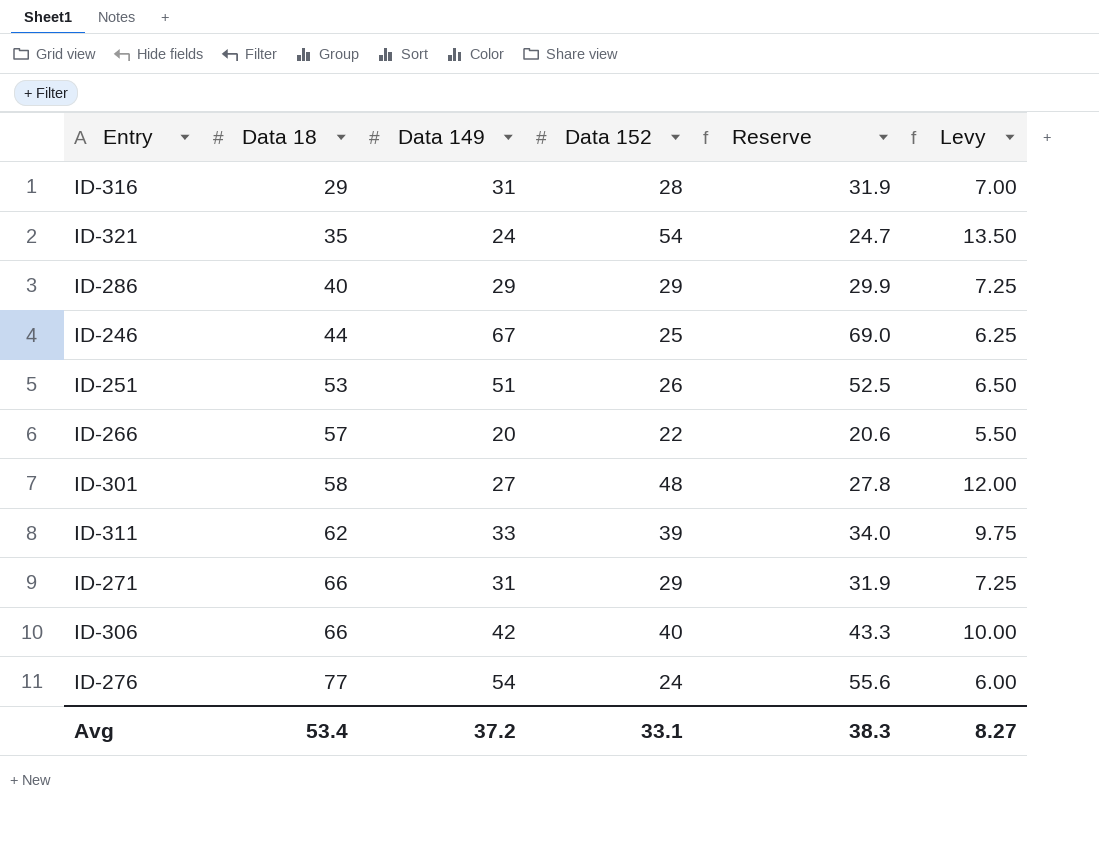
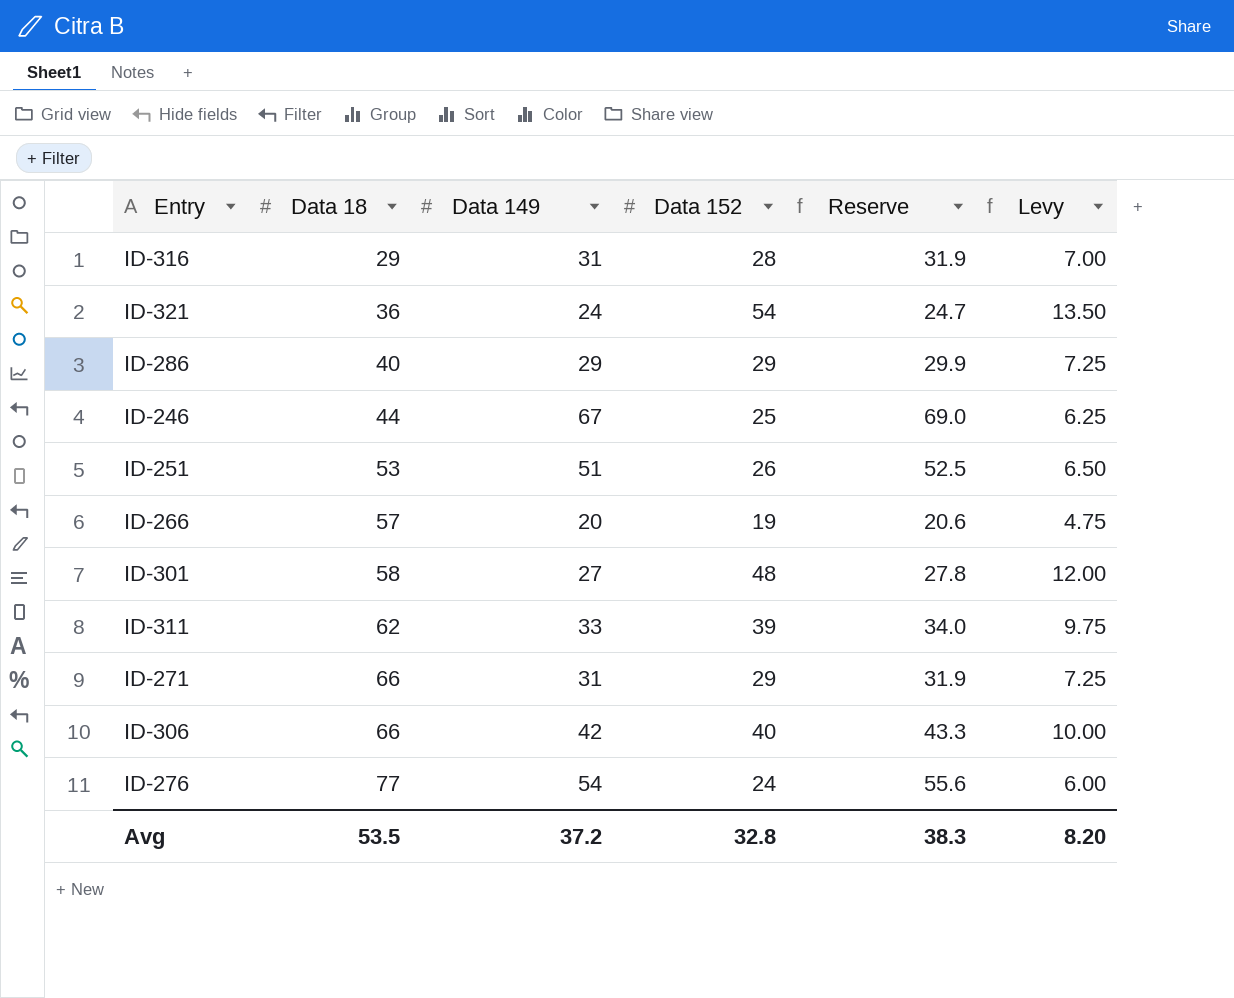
ID-321 | Data 18: 35 -> 36
ID-266 | Data 152: 22 -> 19
ID-266 | Levy: 5.50 -> 4.75
Avg | Data 18: 53.4 -> 53.5
Avg | Data 152: 33.1 -> 32.8
Avg | Levy: 8.27 -> 8.20

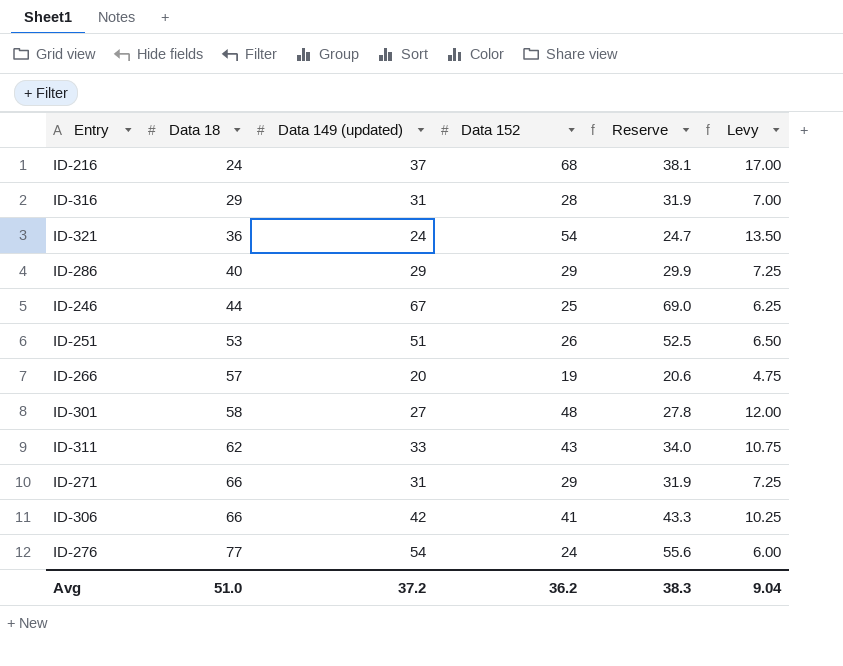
column name: Data 149 -> Data 149 (updated)
row ID-216: none -> 24 | 37 | 68 | 38.1 | 17.00
ID-311 | Data 152: 39 -> 43
ID-311 | Levy: 9.75 -> 10.75
ID-306 | Data 152: 40 -> 41
ID-306 | Levy: 10.00 -> 10.25
Avg | Data 18: 53.5 -> 51.0
Avg | Data 152: 32.8 -> 36.2
Avg | Levy: 8.20 -> 9.04

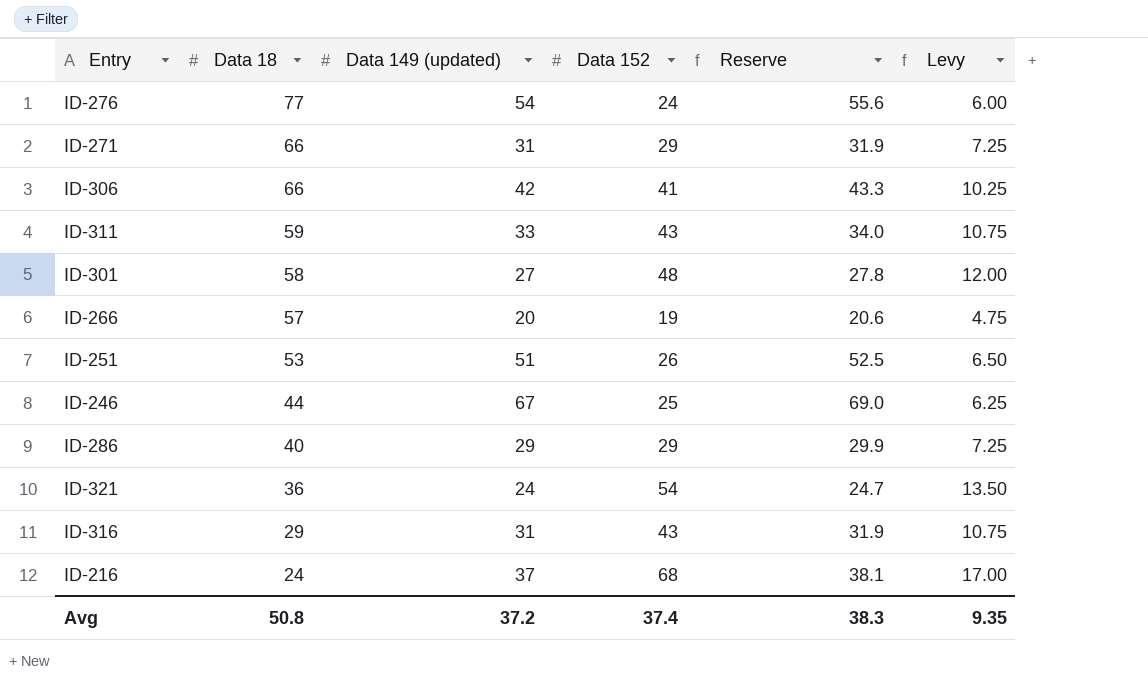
row order: Data 18 ascending -> Data 18 descending
ID-311 | Data 18: 62 -> 59
ID-316 | Data 152: 28 -> 43
ID-316 | Levy: 7.00 -> 10.75
Avg | Data 18: 51.0 -> 50.8
Avg | Data 152: 36.2 -> 37.4
Avg | Levy: 9.04 -> 9.35

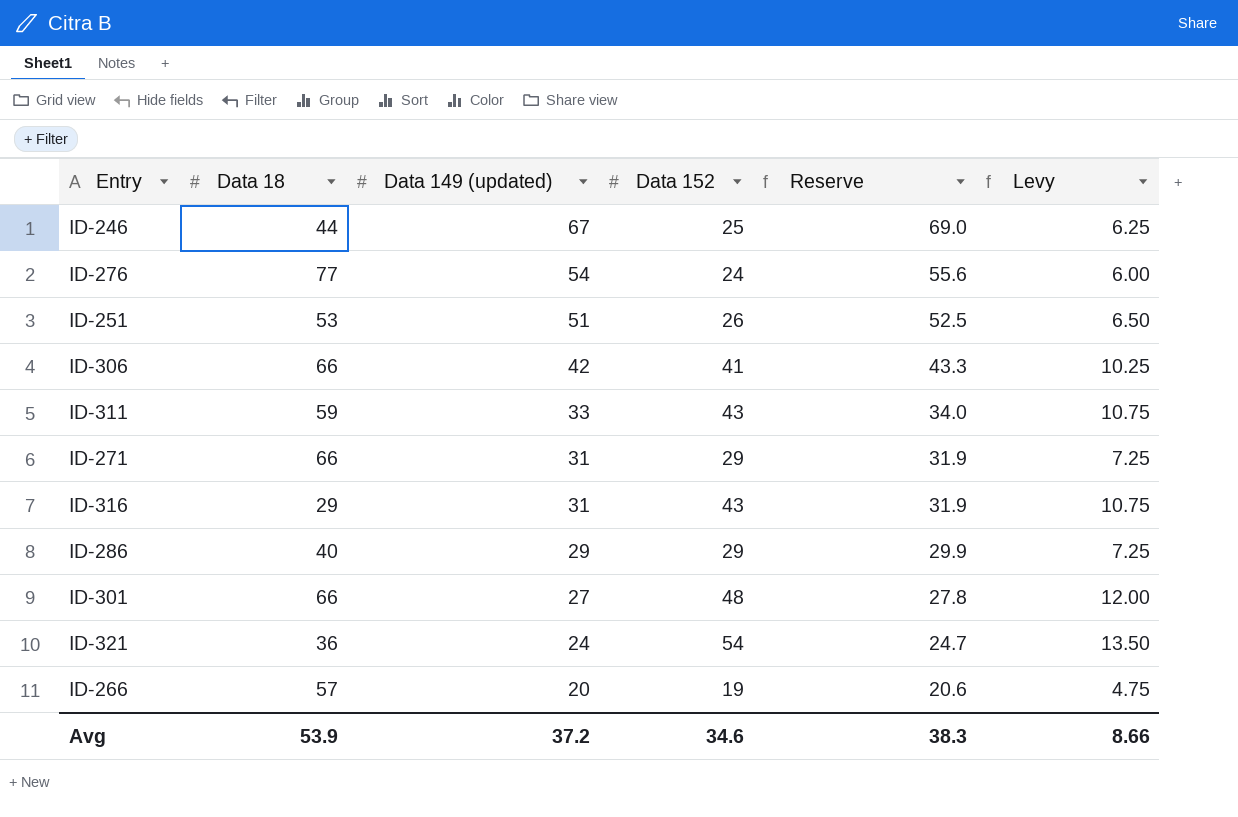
row order: Data 18 descending -> Data 149 (updated) descending
row ID-216: 24 | 37 | 68 | 38.1 | 17.00 -> none
ID-301 | Data 18: 58 -> 66
Avg | Data 18: 50.8 -> 53.9
Avg | Data 152: 37.4 -> 34.6
Avg | Levy: 9.35 -> 8.66

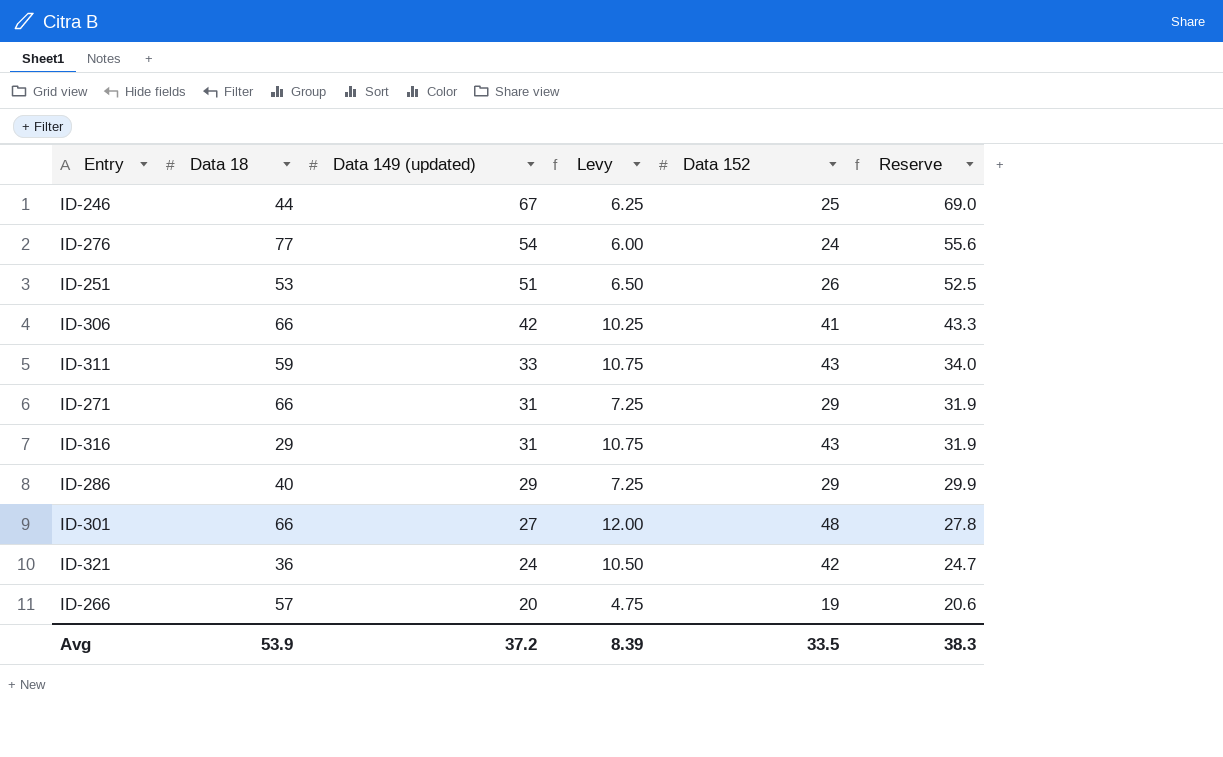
column Levy | position: 6 -> 4
ID-321 | Levy: 13.50 -> 10.50
ID-321 | Data 152: 54 -> 42
Avg | Levy: 8.66 -> 8.39
Avg | Data 152: 34.6 -> 33.5

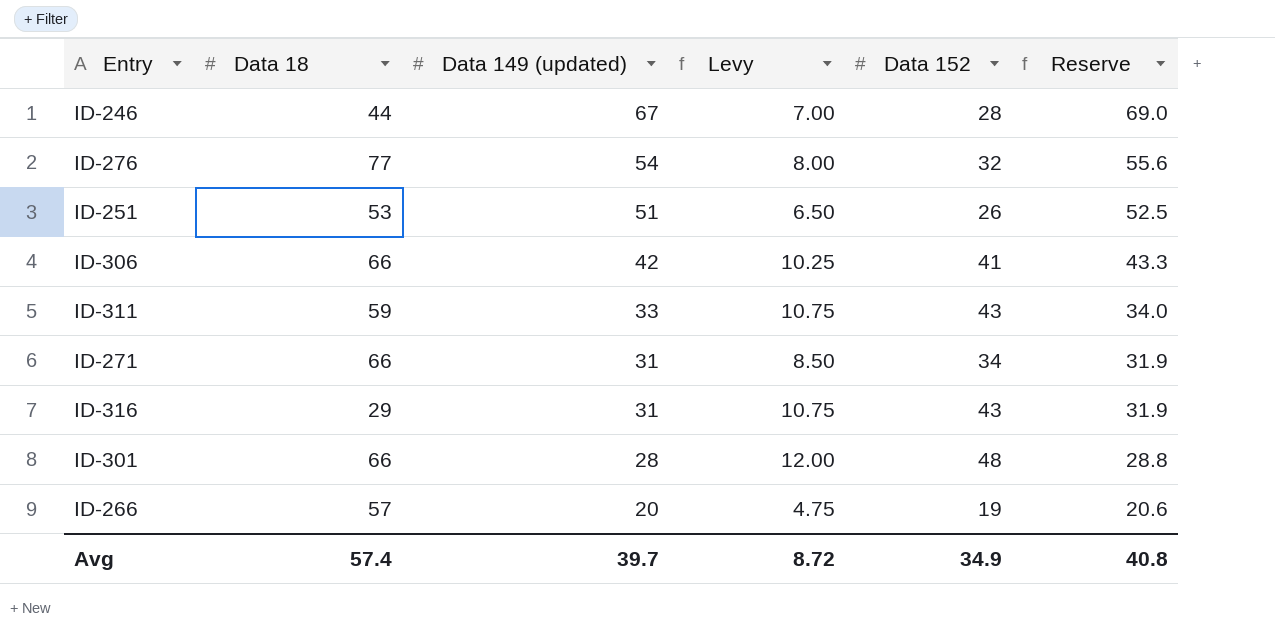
row ID-286: 40 | 29 | 7.25 | 29 | 29.9 -> none
row ID-321: 36 | 24 | 10.50 | 42 | 24.7 -> none
ID-246 | Levy: 6.25 -> 7.00
ID-246 | Data 152: 25 -> 28
ID-276 | Levy: 6.00 -> 8.00
ID-276 | Data 152: 24 -> 32
ID-271 | Levy: 7.25 -> 8.50
ID-271 | Data 152: 29 -> 34
ID-301 | Data 149 (updated): 27 -> 28
ID-301 | Reserve: 27.8 -> 28.8
Avg | Data 18: 53.9 -> 57.4
Avg | Data 149 (updated): 37.2 -> 39.7
Avg | Levy: 8.39 -> 8.72
Avg | Data 152: 33.5 -> 34.9
Avg | Reserve: 38.3 -> 40.8

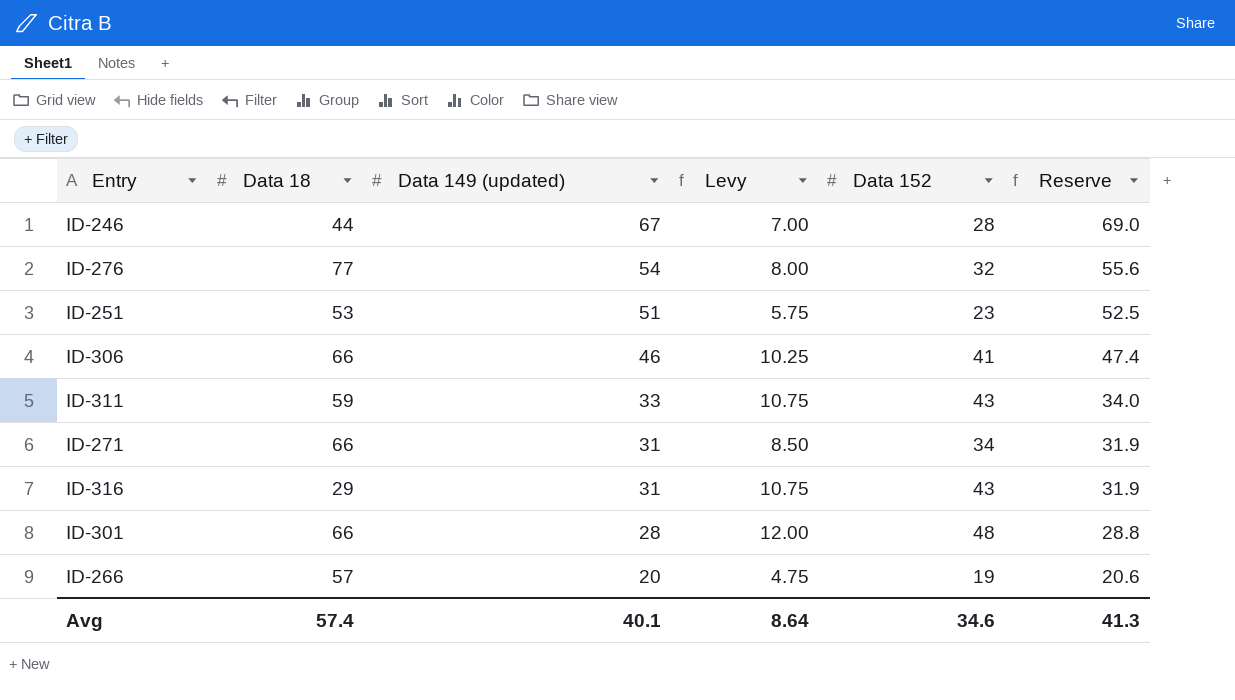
ID-251 | Levy: 6.50 -> 5.75
ID-251 | Data 152: 26 -> 23
ID-306 | Data 149 (updated): 42 -> 46
ID-306 | Reserve: 43.3 -> 47.4
Avg | Data 149 (updated): 39.7 -> 40.1
Avg | Levy: 8.72 -> 8.64
Avg | Data 152: 34.9 -> 34.6
Avg | Reserve: 40.8 -> 41.3

